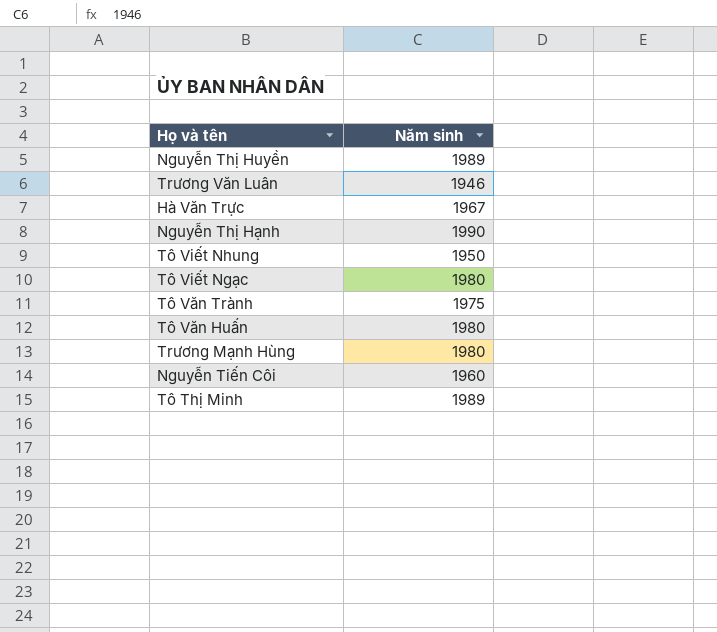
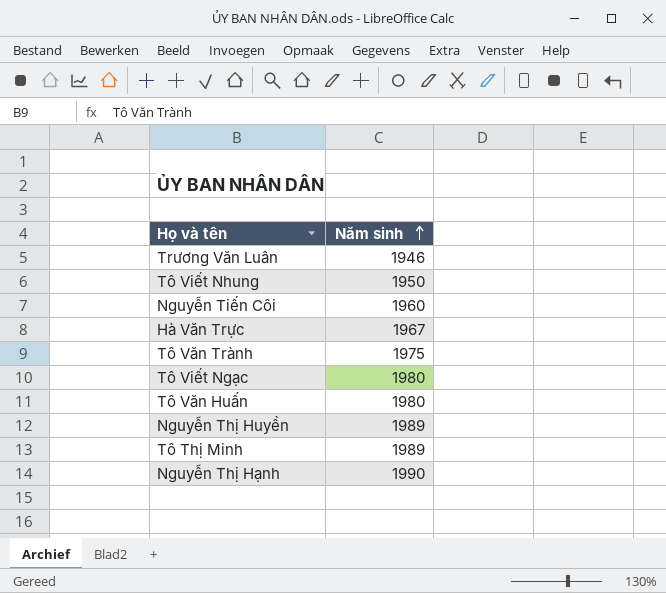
row order: none -> Năm sinh ascending
row Trương Mạnh Hùng: 1980 -> none

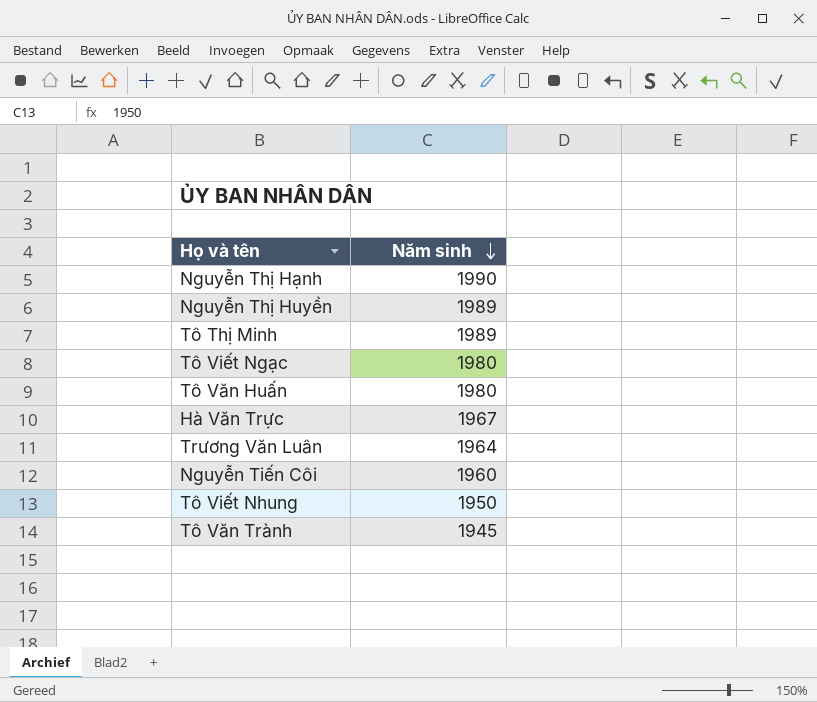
row order: Năm sinh ascending -> Năm sinh descending
Trương Văn Luân | Năm sinh: 1946 -> 1964
Tô Văn Trành | Năm sinh: 1975 -> 1945

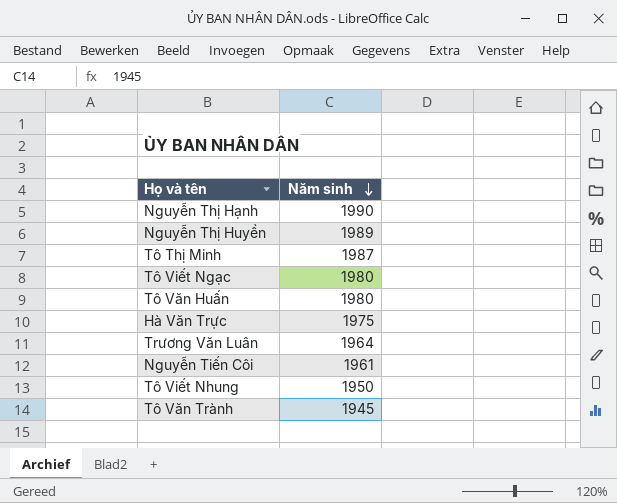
Tô Thị Minh | Năm sinh: 1989 -> 1987
Hà Văn Trực | Năm sinh: 1967 -> 1975
Nguyễn Tiến Côi | Năm sinh: 1960 -> 1961

